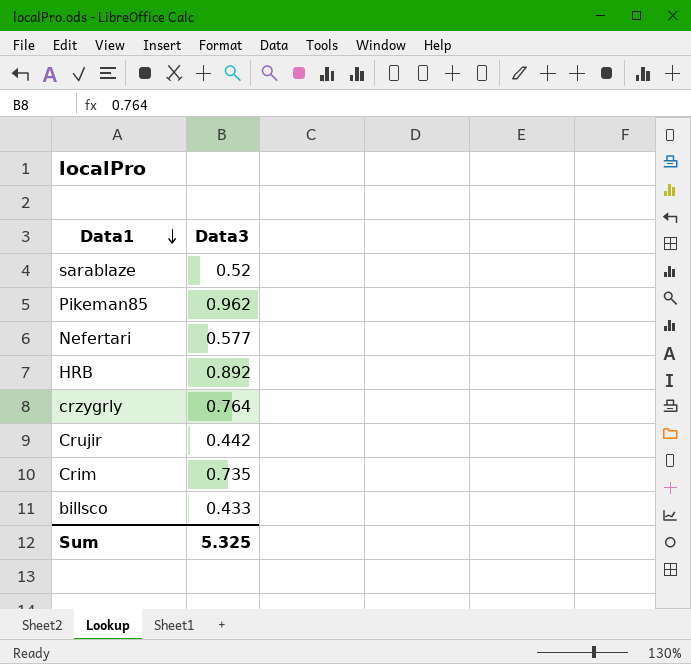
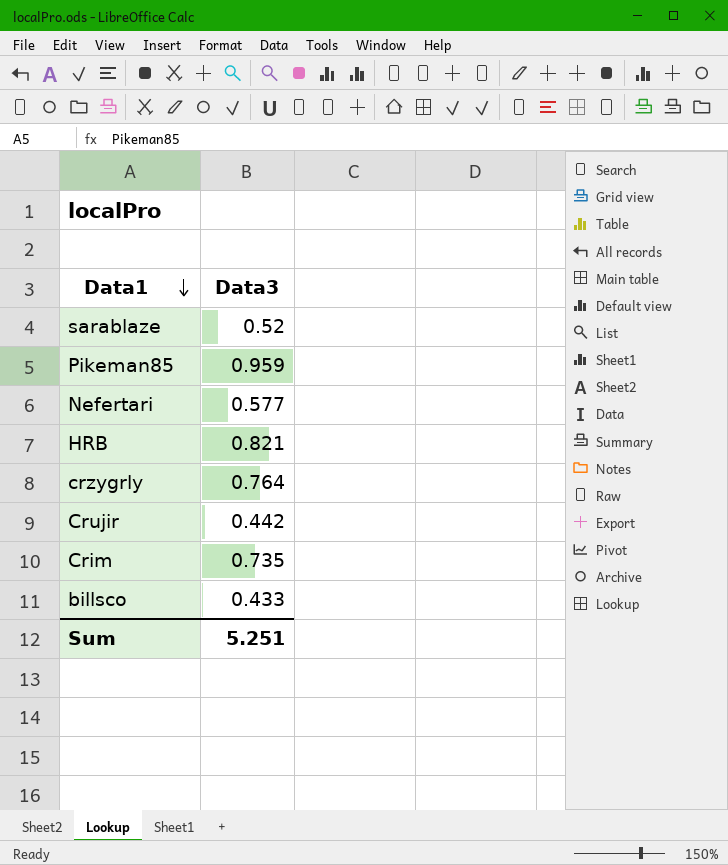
Pikeman85 | Data3: 0.962 -> 0.959
HRB | Data3: 0.892 -> 0.821
Sum | Data3: 5.325 -> 5.251

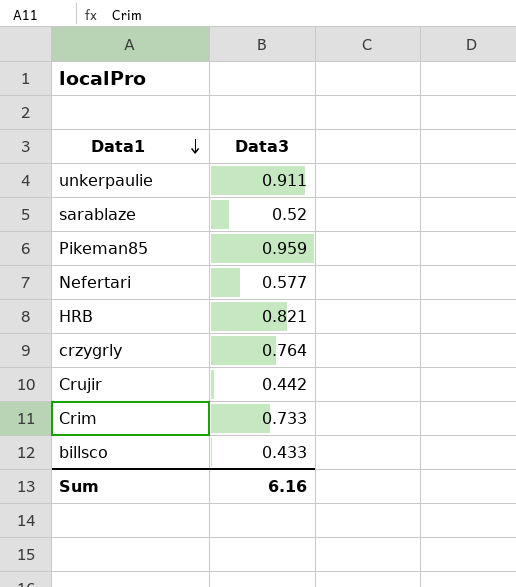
row unkerpaulie: none -> 0.911
Crim | Data3: 0.735 -> 0.733
Sum | Data3: 5.251 -> 6.16

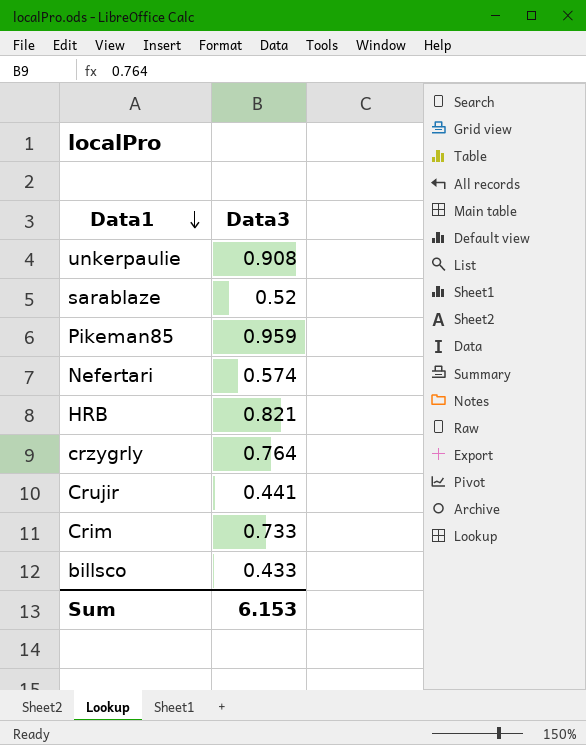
unkerpaulie | Data3: 0.911 -> 0.908
Nefertari | Data3: 0.577 -> 0.574
Crujir | Data3: 0.442 -> 0.441
Sum | Data3: 6.16 -> 6.153

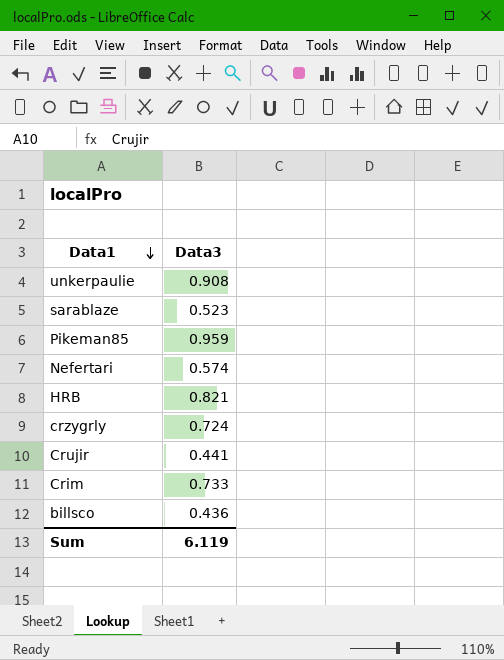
sarablaze | Data3: 0.52 -> 0.523
crzygrly | Data3: 0.764 -> 0.724
billsco | Data3: 0.433 -> 0.436
Sum | Data3: 6.153 -> 6.119

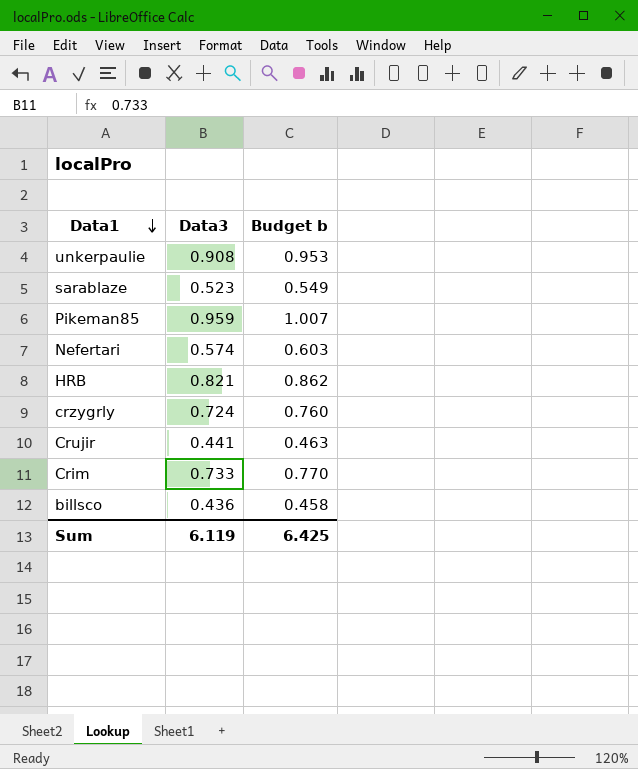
column Budget b | formula: none -> [Data3] * 1.05

